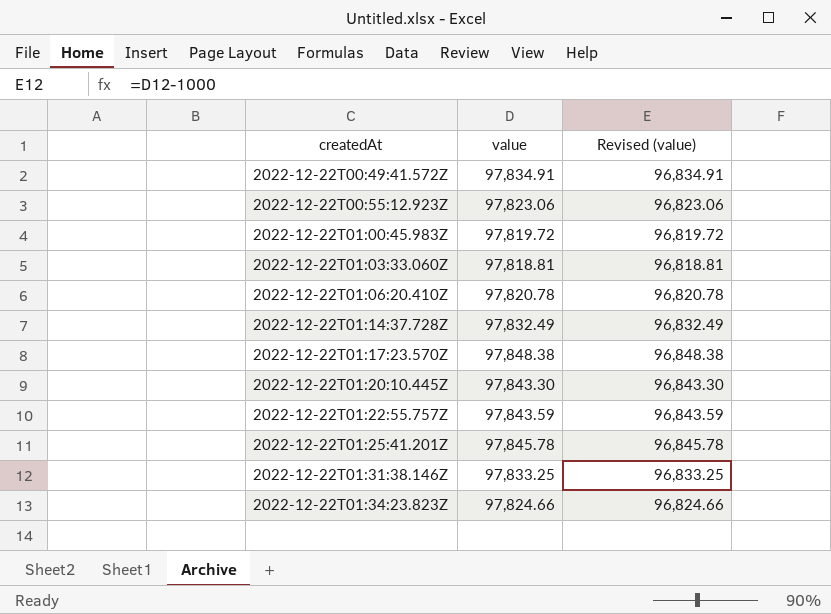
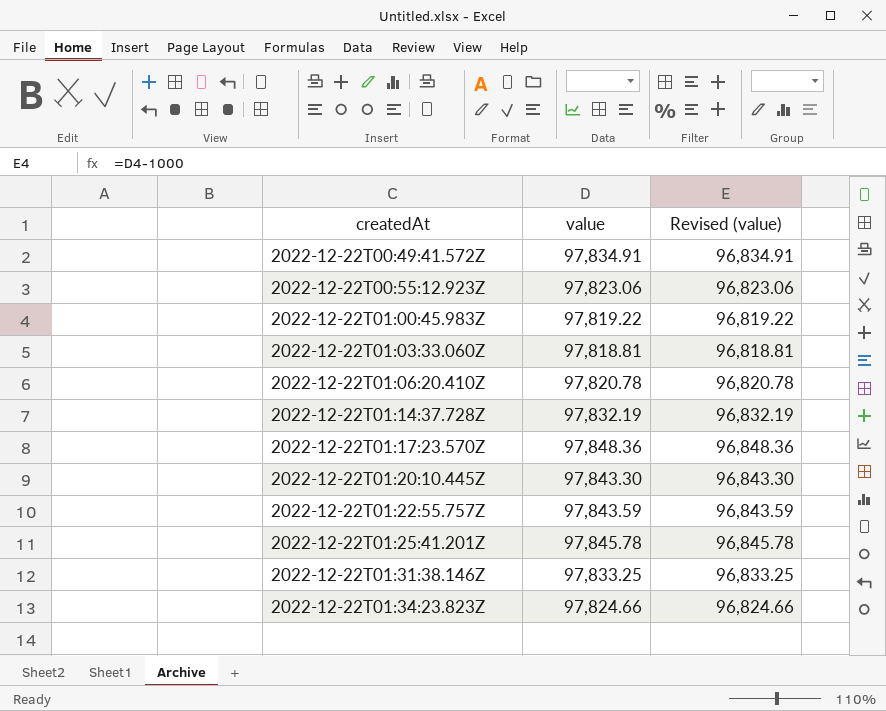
2022-12-22T01:00:45.983Z | value: 97,819.72 -> 97,819.22
2022-12-22T01:00:45.983Z | Revised (value): 96,819.72 -> 96,819.22
2022-12-22T01:14:37.728Z | value: 97,832.49 -> 97,832.19
2022-12-22T01:14:37.728Z | Revised (value): 96,832.49 -> 96,832.19
2022-12-22T01:17:23.570Z | value: 97,848.38 -> 97,848.36
2022-12-22T01:17:23.570Z | Revised (value): 96,848.38 -> 96,848.36

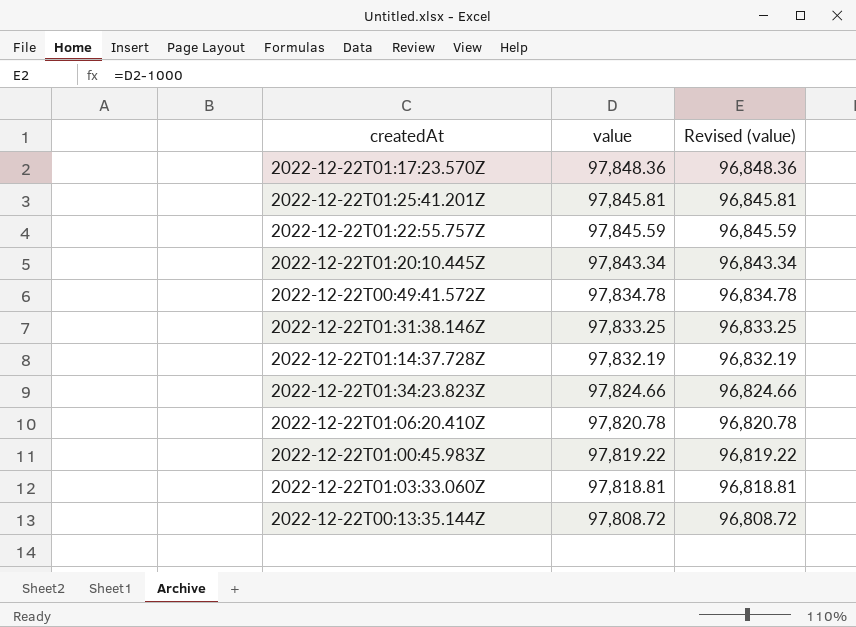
row order: createdAt ascending -> value descending
row 2022-12-22T00:55:12.923Z: 97,823.06 | 96,823.06 -> none
2022-12-22T01:25:41.201Z | value: 97,845.78 -> 97,845.81
2022-12-22T01:25:41.201Z | Revised (value): 96,845.78 -> 96,845.81
2022-12-22T01:22:55.757Z | value: 97,843.59 -> 97,845.59
2022-12-22T01:22:55.757Z | Revised (value): 96,843.59 -> 96,845.59
2022-12-22T01:20:10.445Z | value: 97,843.30 -> 97,843.34
2022-12-22T01:20:10.445Z | Revised (value): 96,843.30 -> 96,843.34
2022-12-22T00:49:41.572Z | value: 97,834.91 -> 97,834.78
2022-12-22T00:49:41.572Z | Revised (value): 96,834.91 -> 96,834.78
row 2022-12-22T00:13:35.144Z: none -> 97,808.72 | 96,808.72

